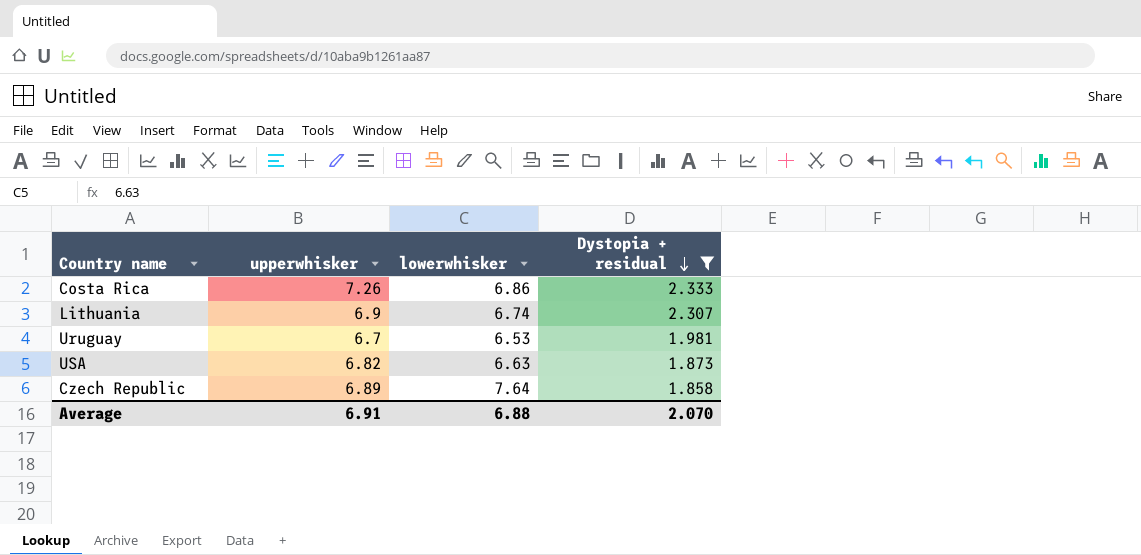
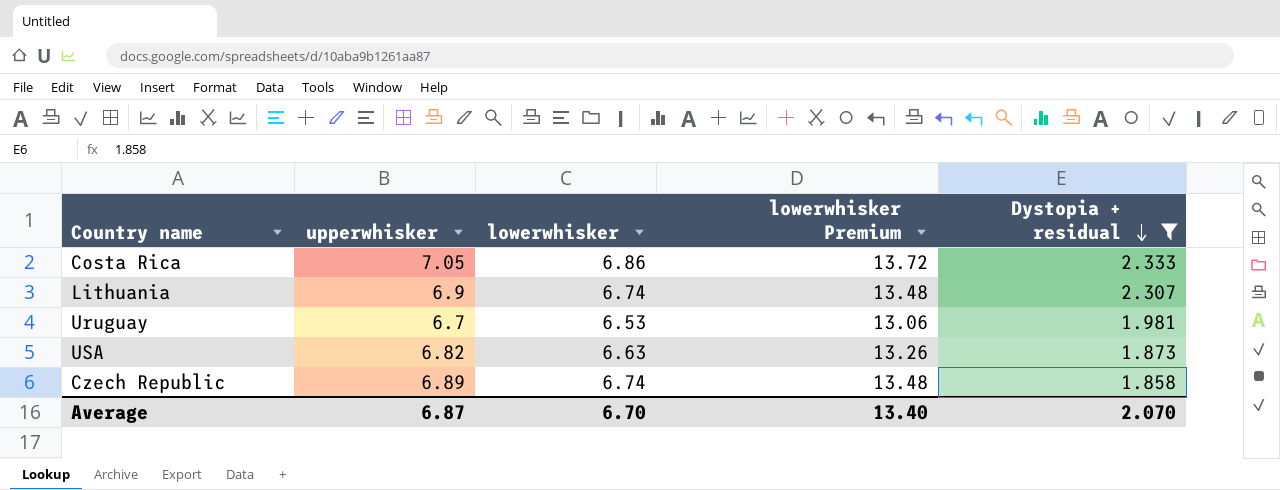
column lowerwhisker Premium | formula: none -> [lowerwhisker] * 2
Costa Rica | upperwhisker: 7.26 -> 7.05
Czech Republic | lowerwhisker: 7.64 -> 6.74
Average | upperwhisker: 6.91 -> 6.87
Average | lowerwhisker: 6.88 -> 6.70

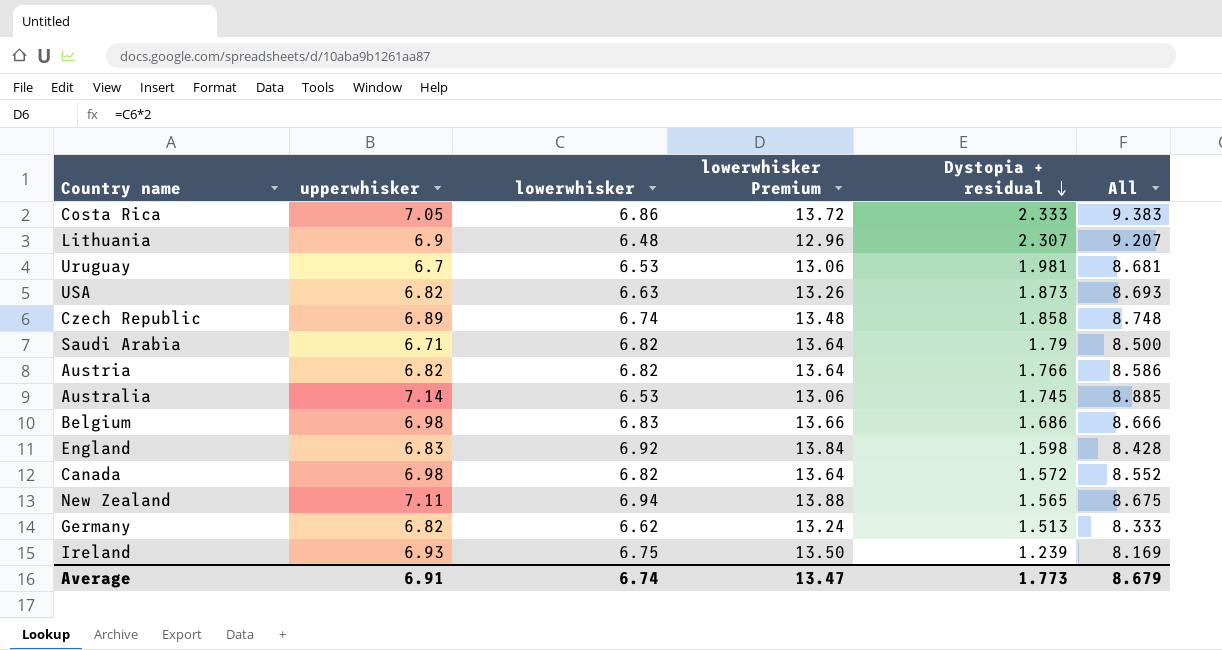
filter: Dystopia + residual >= 1.858 -> none
column All | formula: none -> [upperwhisker] + [Dystopia + residual]
Lithuania | lowerwhisker: 6.74 -> 6.48
Lithuania | lowerwhisker Premium: 13.48 -> 12.96
Average | upperwhisker: 6.87 -> 6.91
Average | lowerwhisker: 6.70 -> 6.74
Average | lowerwhisker Premium: 13.40 -> 13.47
Average | Dystopia + residual: 2.070 -> 1.773

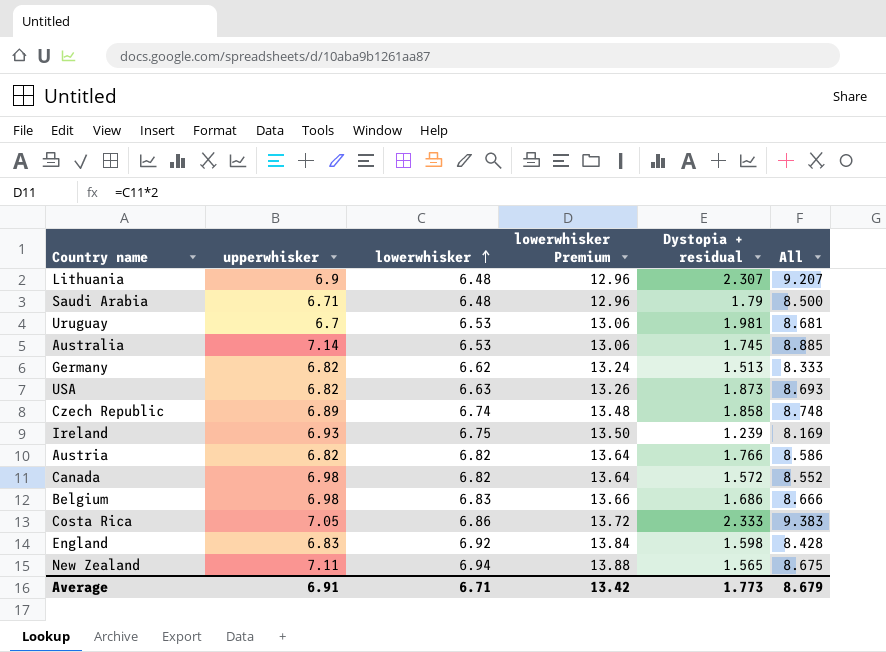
row order: Dystopia + residual descending -> lowerwhisker ascending
Saudi Arabia | lowerwhisker: 6.82 -> 6.48
Saudi Arabia | lowerwhisker Premium: 13.64 -> 12.96
Average | lowerwhisker: 6.74 -> 6.71
Average | lowerwhisker Premium: 13.47 -> 13.42

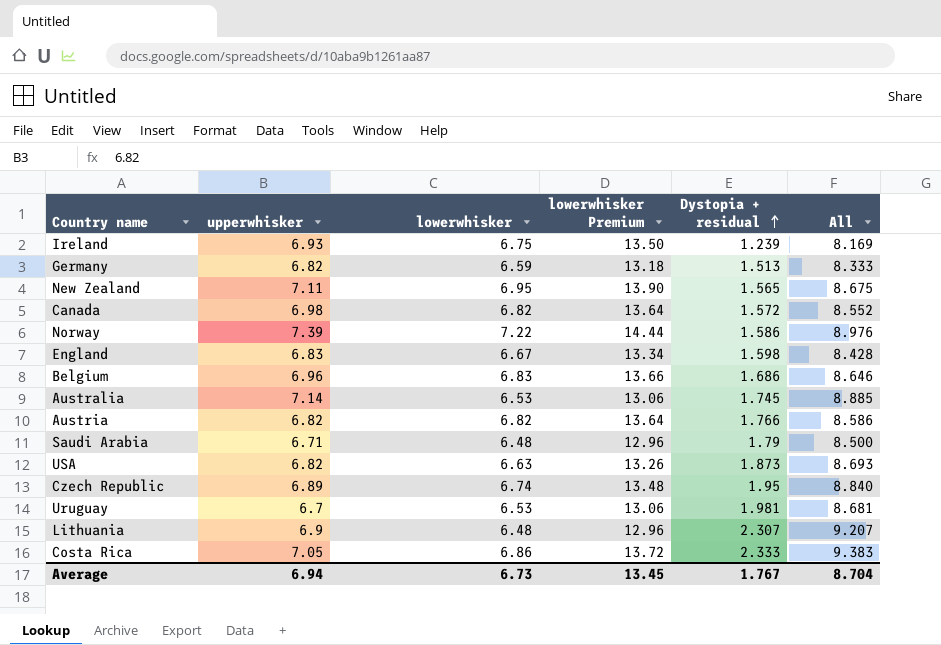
row order: lowerwhisker ascending -> Dystopia + residual ascending
Germany | lowerwhisker: 6.62 -> 6.59
Germany | lowerwhisker Premium: 13.24 -> 13.18
New Zealand | lowerwhisker: 6.94 -> 6.95
New Zealand | lowerwhisker Premium: 13.88 -> 13.90
row Norway: none -> 7.39 | 7.22 | 14.44 | 1.586 | 8.976
England | lowerwhisker: 6.92 -> 6.67
England | lowerwhisker Premium: 13.84 -> 13.34
Belgium | upperwhisker: 6.98 -> 6.96
Belgium | All: 8.666 -> 8.646
Czech Republic | Dystopia + residual: 1.858 -> 1.95
Czech Republic | All: 8.748 -> 8.840
Average | upperwhisker: 6.91 -> 6.94
Average | lowerwhisker: 6.71 -> 6.73
Average | lowerwhisker Premium: 13.42 -> 13.45
Average | Dystopia + residual: 1.773 -> 1.767
Average | All: 8.679 -> 8.704

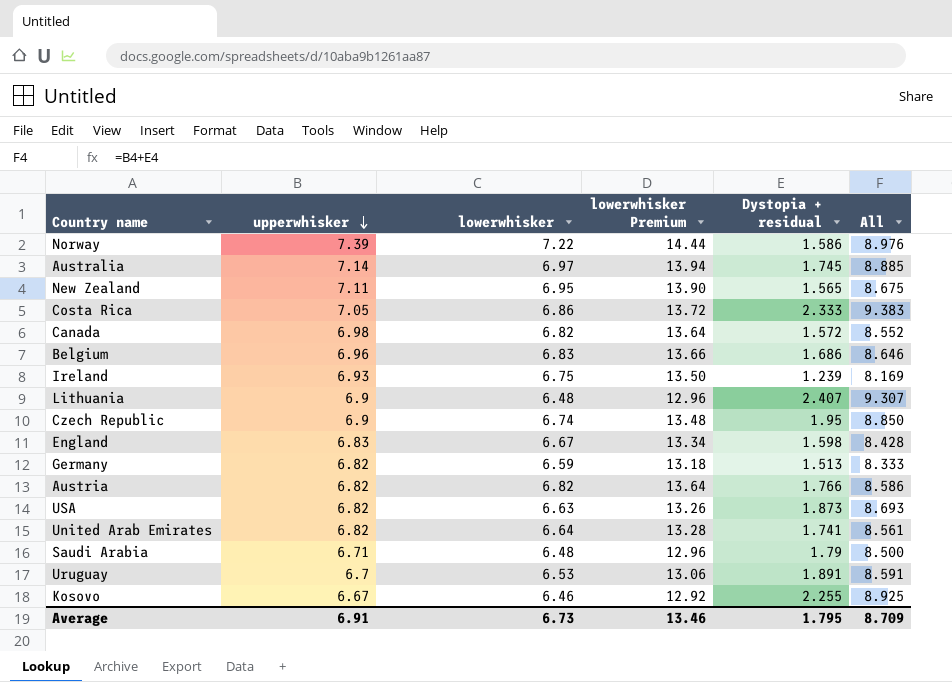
row order: Dystopia + residual ascending -> upperwhisker descending
Australia | lowerwhisker: 6.53 -> 6.97
Australia | lowerwhisker Premium: 13.06 -> 13.94
Lithuania | Dystopia + residual: 2.307 -> 2.407
Lithuania | All: 9.207 -> 9.307
Czech Republic | upperwhisker: 6.89 -> 6.9
Czech Republic | All: 8.840 -> 8.850
row United Arab Emirates: none -> 6.82 | 6.64 | 13.28 | 1.741 | 8.561
Uruguay | Dystopia + residual: 1.981 -> 1.891
Uruguay | All: 8.681 -> 8.591
row Kosovo: none -> 6.67 | 6.46 | 12.92 | 2.255 | 8.925
Average | upperwhisker: 6.94 -> 6.91
Average | lowerwhisker Premium: 13.45 -> 13.46
Average | Dystopia + residual: 1.767 -> 1.795
Average | All: 8.704 -> 8.709

